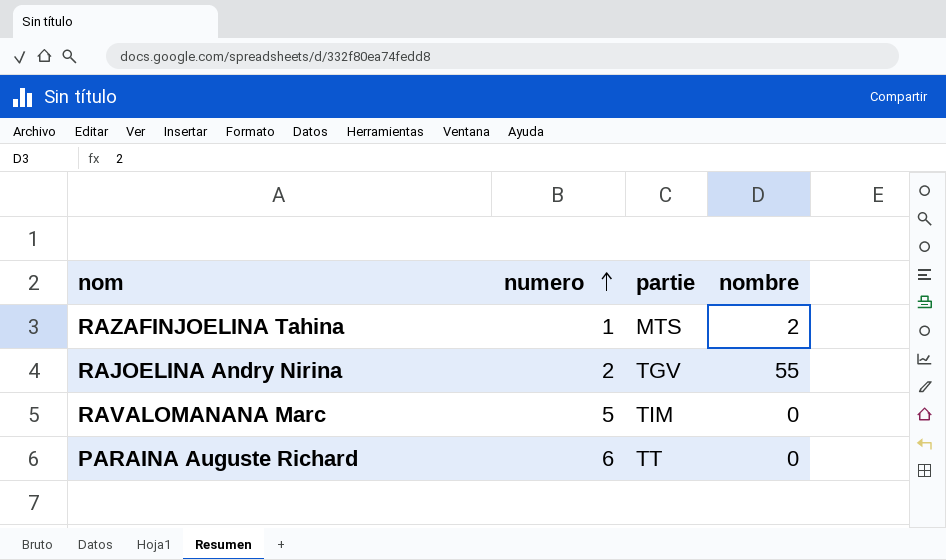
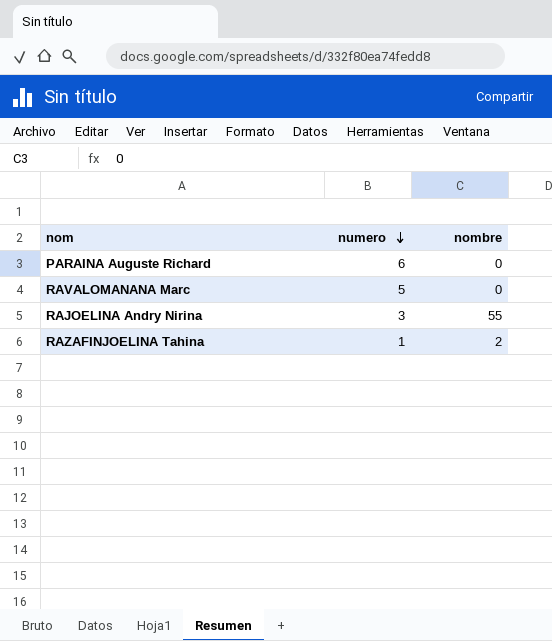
row order: numero ascending -> numero descending
column partie | position: 3 -> none
RAJOELINA Andry Nirina | numero: 2 -> 3

